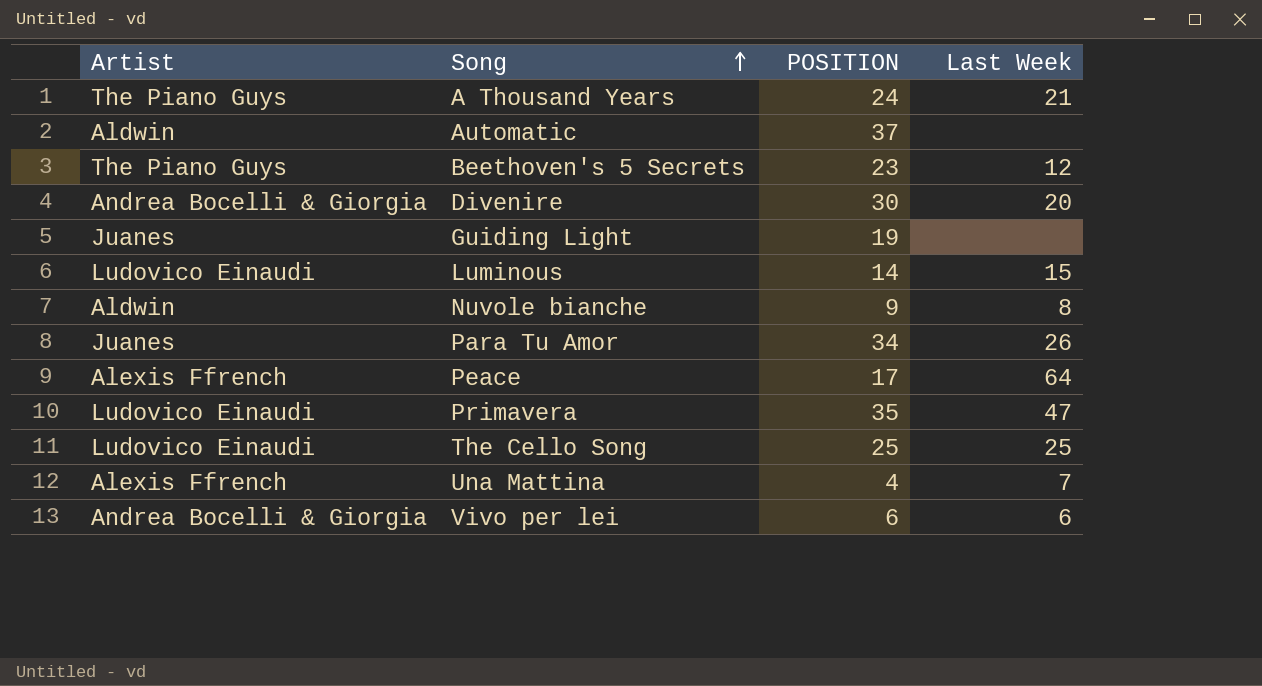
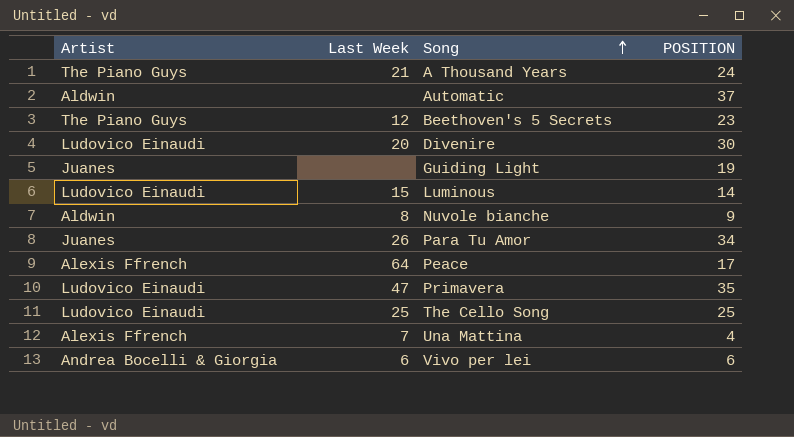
column Last Week | position: 4 -> 2
Divenire | Artist: Andrea Bocelli & Giorgia -> Ludovico Einaudi

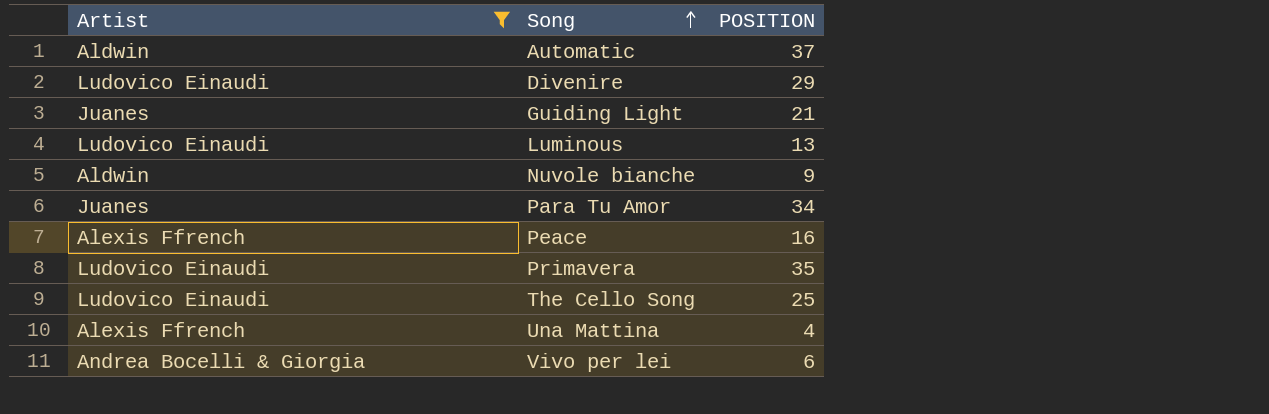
filter: none -> Artist != The Piano Guys
column Last Week | position: 2 -> none
Divenire | POSITION: 30 -> 29
Guiding Light | POSITION: 19 -> 21
Luminous | POSITION: 14 -> 13
Peace | POSITION: 17 -> 16

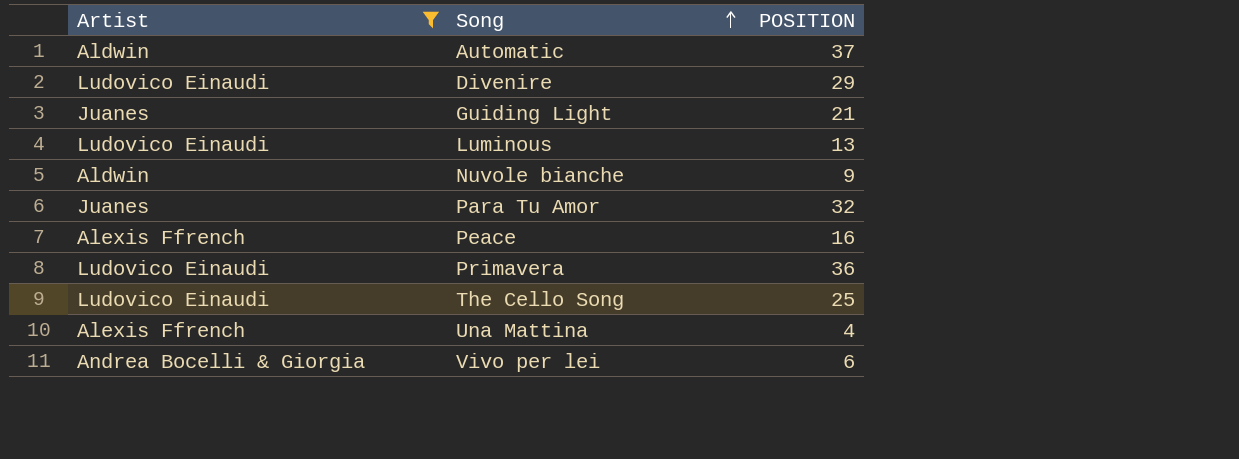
Para Tu Amor | POSITION: 34 -> 32
Primavera | POSITION: 35 -> 36

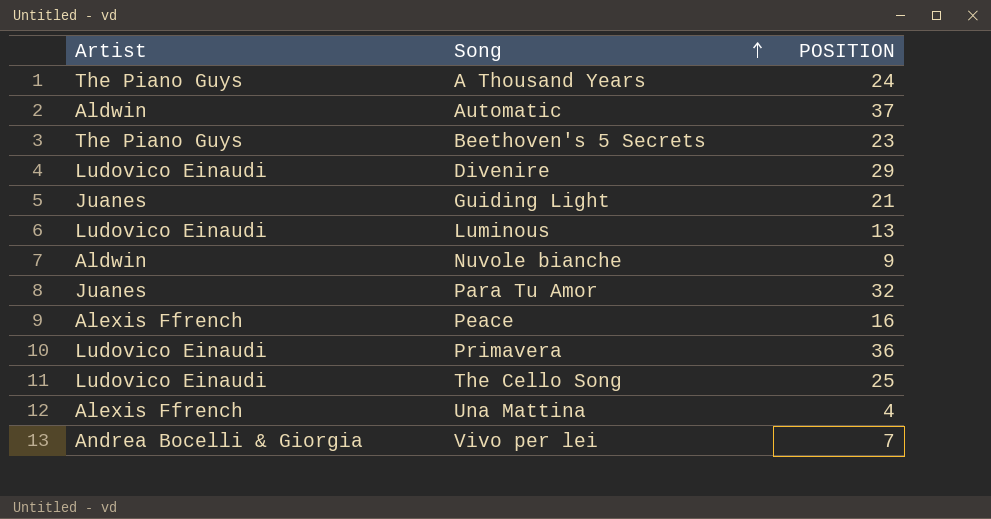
filter: Artist != The Piano Guys -> none
Vivo per lei | POSITION: 6 -> 7

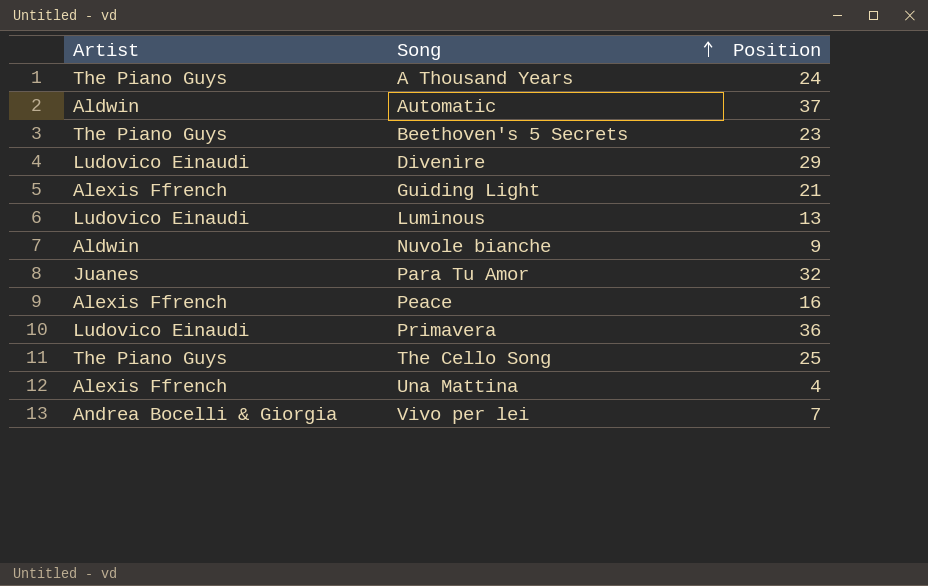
column name: POSITION -> Position
Guiding Light | Artist: Juanes -> Alexis Ffrench
The Cello Song | Artist: Ludovico Einaudi -> The Piano Guys

